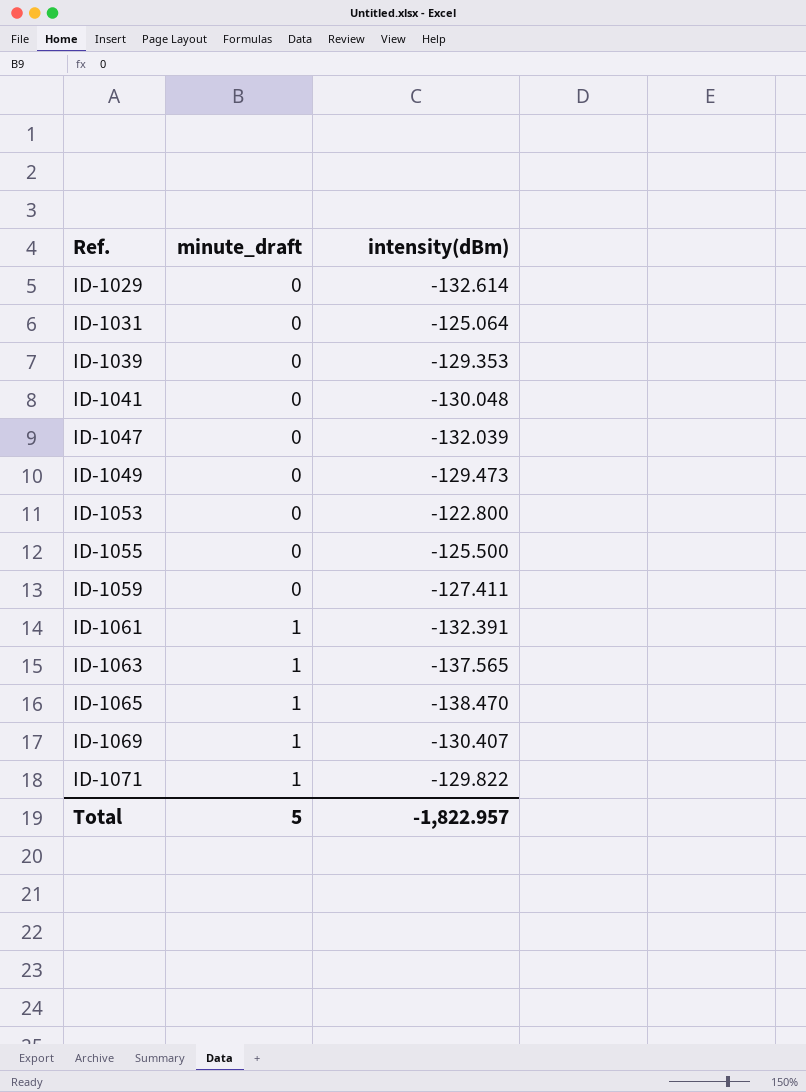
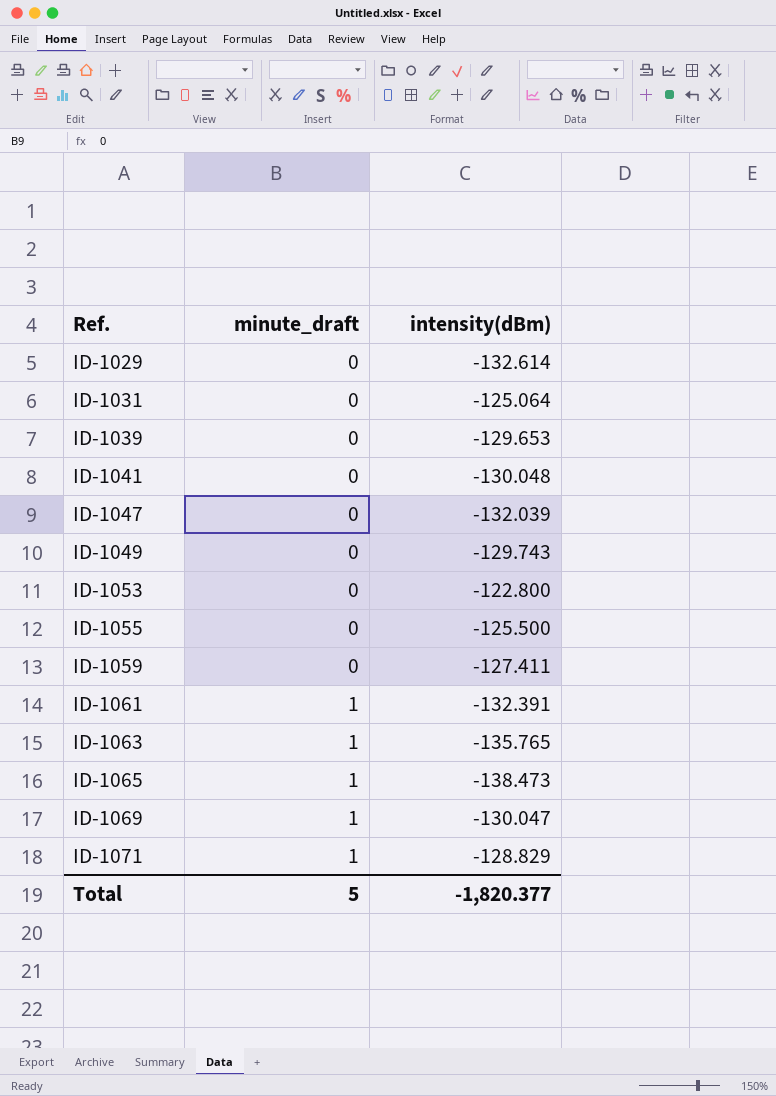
ID-1039 | intensity(dBm): -129.353 -> -129.653
ID-1049 | intensity(dBm): -129.473 -> -129.743
ID-1063 | intensity(dBm): -137.565 -> -135.765
ID-1065 | intensity(dBm): -138.470 -> -138.473
ID-1069 | intensity(dBm): -130.407 -> -130.047
ID-1071 | intensity(dBm): -129.822 -> -128.829
Total | intensity(dBm): -1,822.957 -> -1,820.377

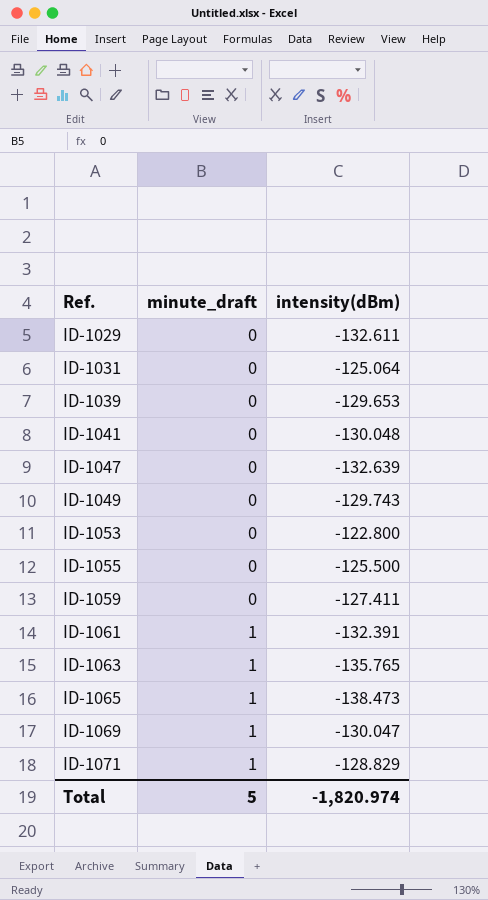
ID-1029 | intensity(dBm): -132.614 -> -132.611
ID-1047 | intensity(dBm): -132.039 -> -132.639
Total | intensity(dBm): -1,820.377 -> -1,820.974

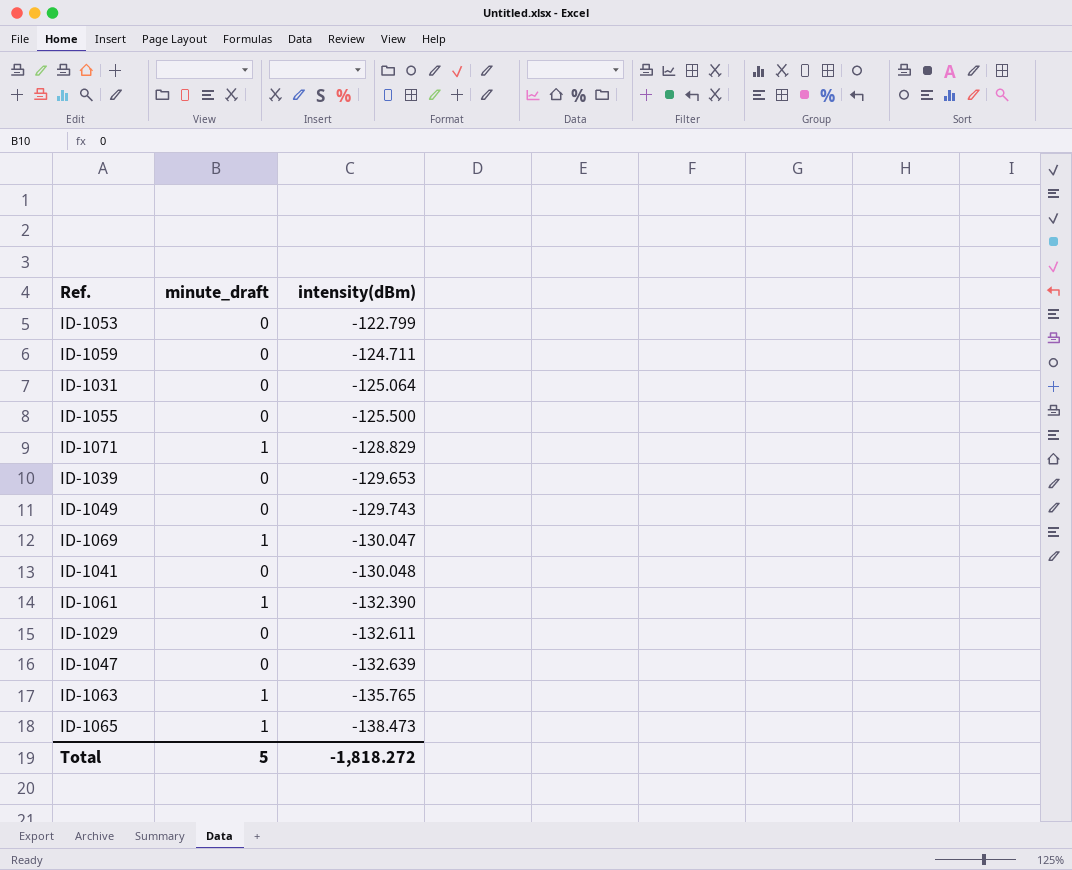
row order: Ref. ascending -> intensity(dBm) descending
ID-1053 | intensity(dBm): -122.800 -> -122.799
ID-1059 | intensity(dBm): -127.411 -> -124.711
ID-1061 | intensity(dBm): -132.391 -> -132.390
Total | intensity(dBm): -1,820.974 -> -1,818.272

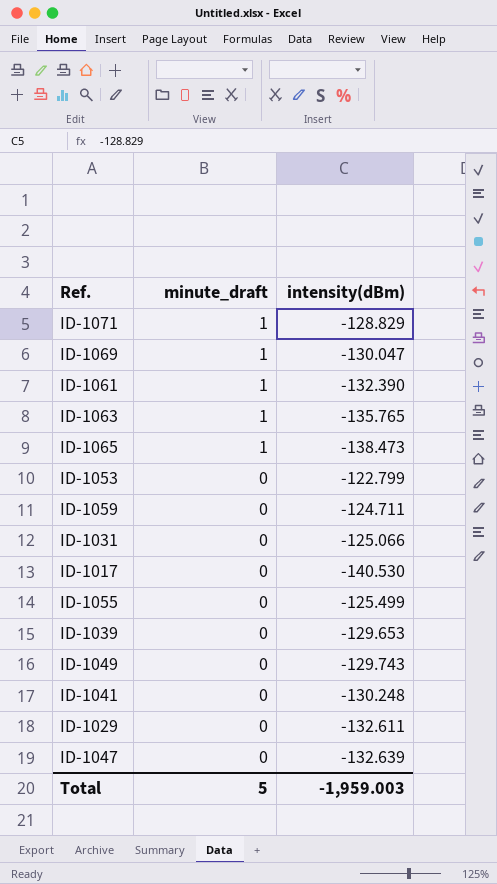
row order: intensity(dBm) descending -> minute_draft descending
ID-1031 | intensity(dBm): -125.064 -> -125.066
row ID-1017: none -> 0 | -140.530
ID-1055 | intensity(dBm): -125.500 -> -125.499
ID-1041 | intensity(dBm): -130.048 -> -130.248
Total | intensity(dBm): -1,818.272 -> -1,959.003

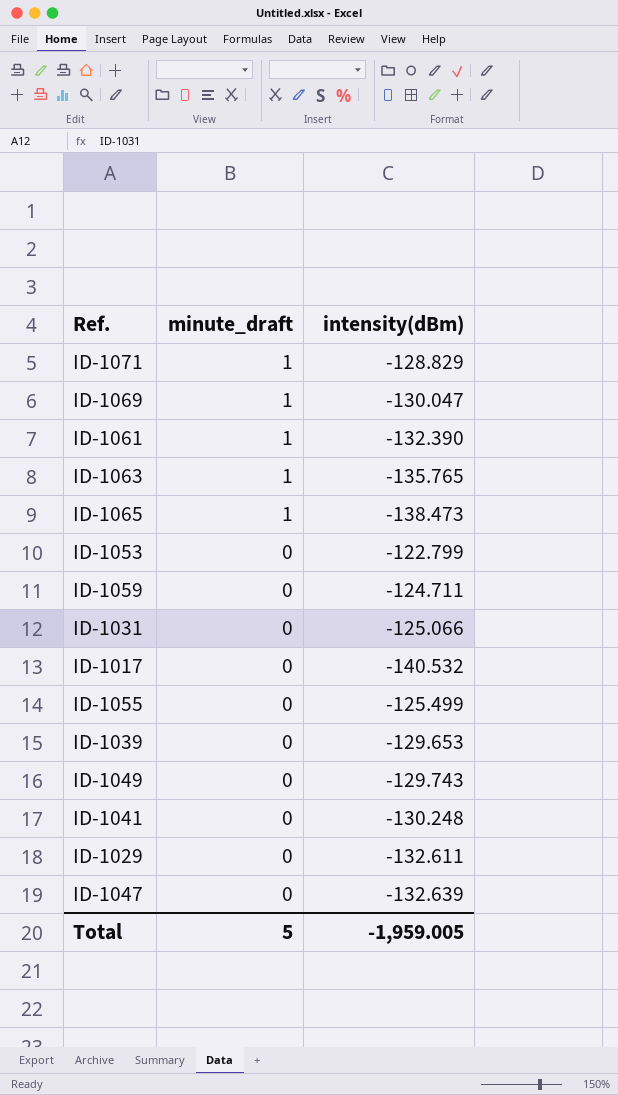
ID-1017 | intensity(dBm): -140.530 -> -140.532
Total | intensity(dBm): -1,959.003 -> -1,959.005

